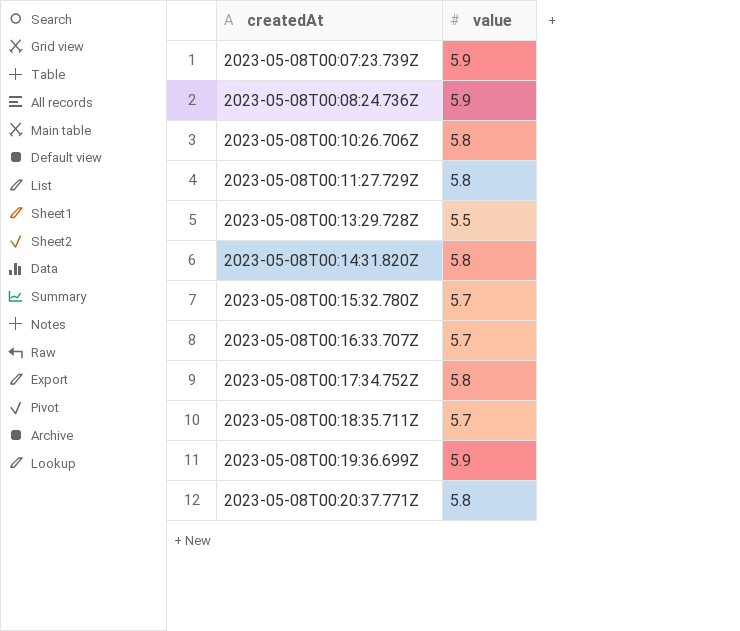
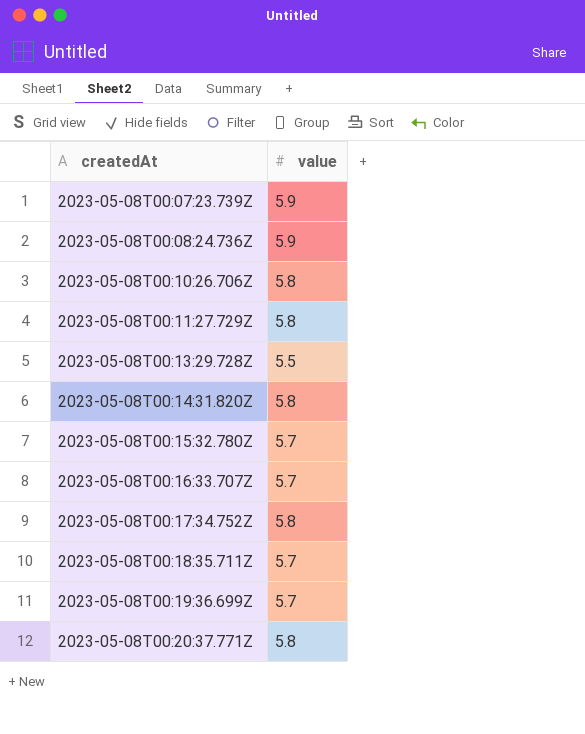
2023-05-08T00:19:36.699Z | value: 5.9 -> 5.7

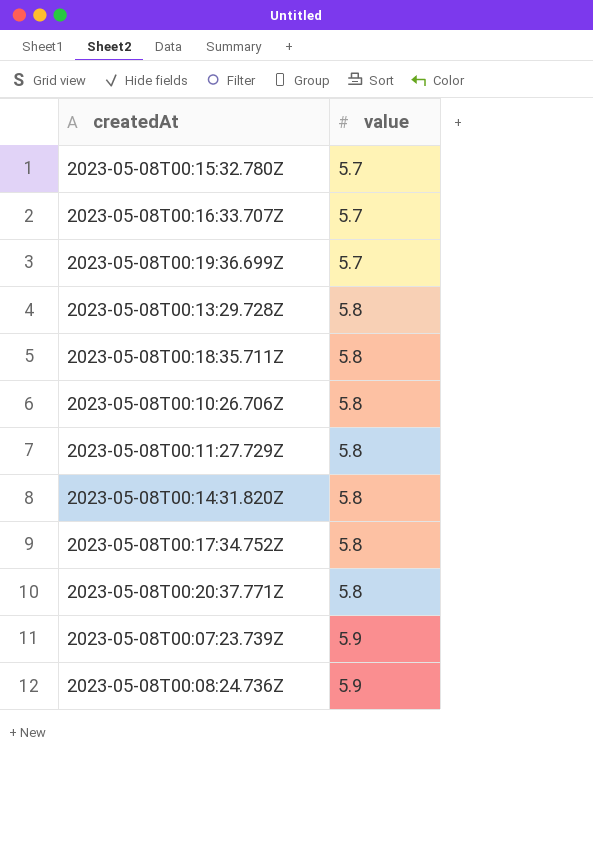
row order: createdAt ascending -> value ascending
2023-05-08T00:13:29.728Z | value: 5.5 -> 5.8
2023-05-08T00:18:35.711Z | value: 5.7 -> 5.8

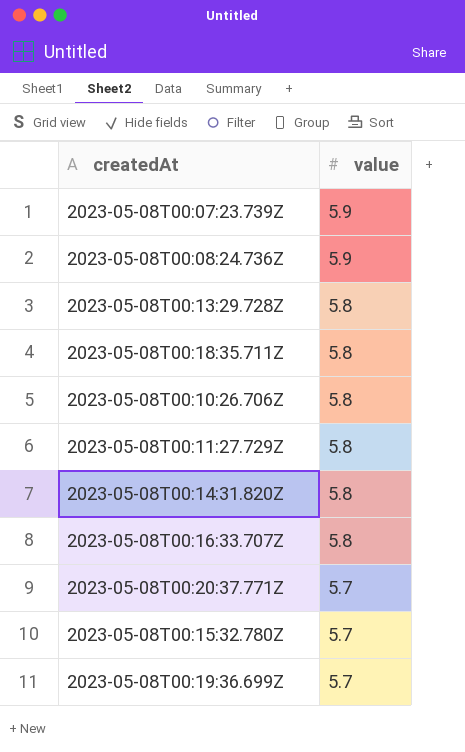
row order: value ascending -> value descending
row 2023-05-08T00:17:34.752Z: 5.8 -> none
2023-05-08T00:16:33.707Z | value: 5.7 -> 5.8
2023-05-08T00:20:37.771Z | value: 5.8 -> 5.7

